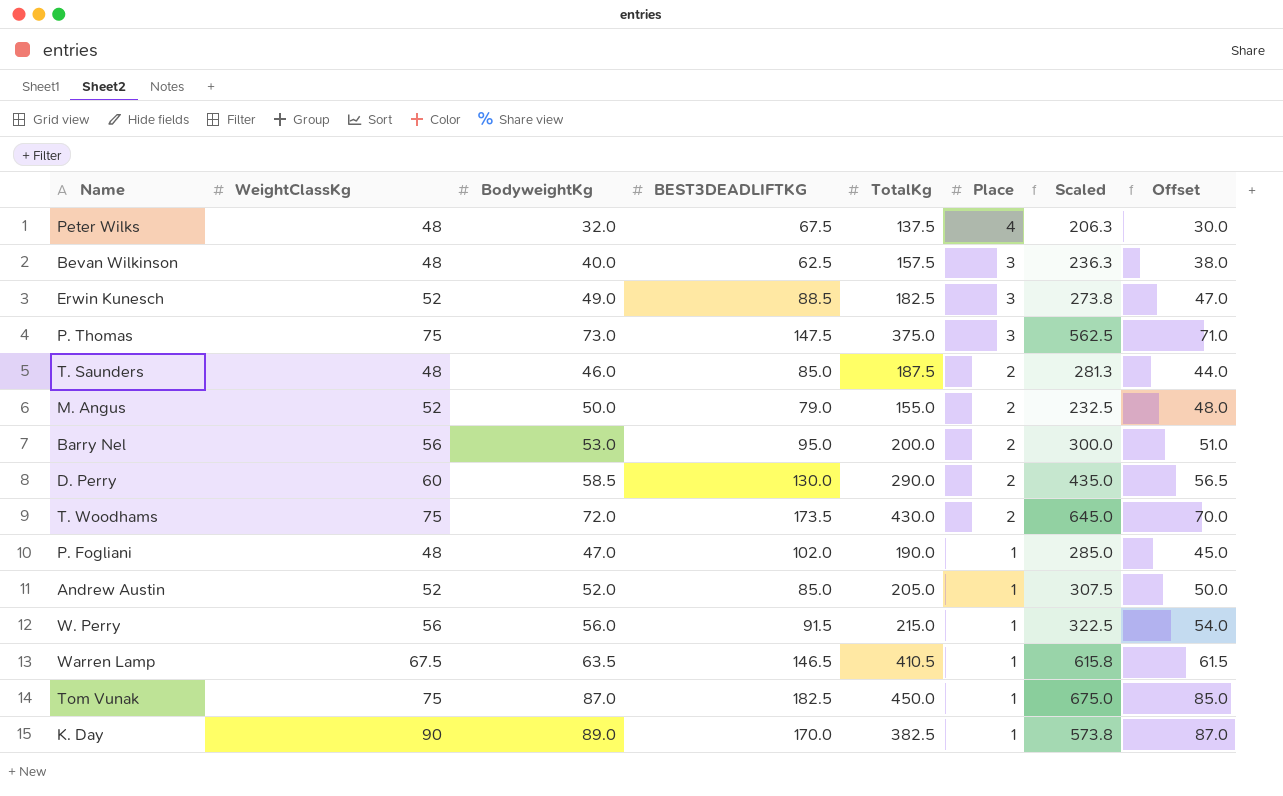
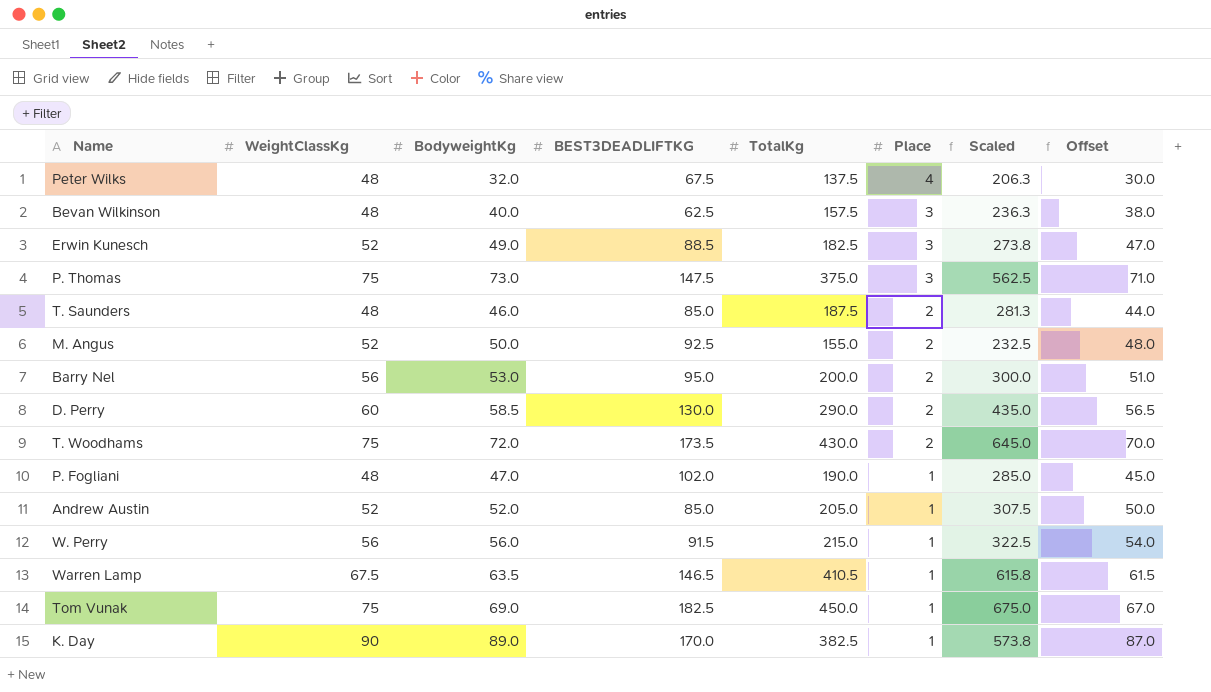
M. Angus | BEST3DEADLIFTKG: 79.0 -> 92.5
Tom Vunak | BodyweightKg: 87.0 -> 69.0
Tom Vunak | Offset: 85.0 -> 67.0

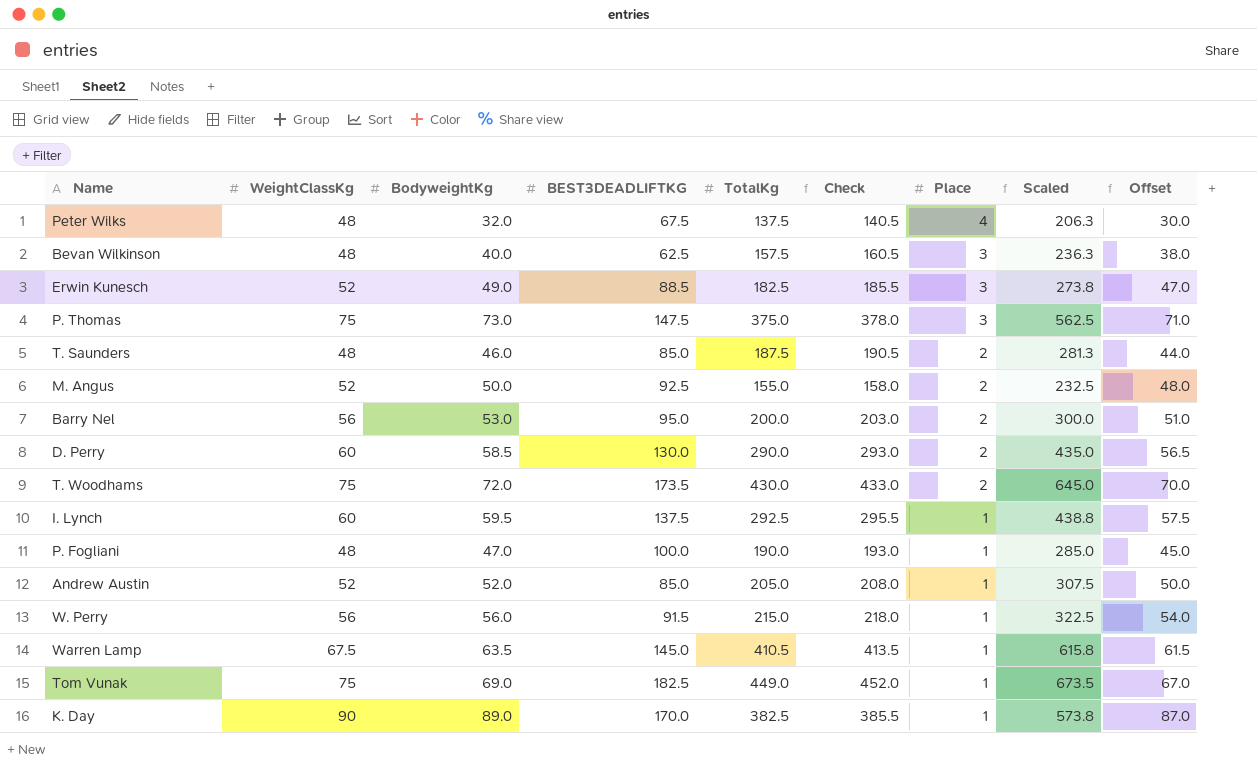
column Check | formula: none -> [TotalKg] + 3
row I. Lynch: none -> 60 | 59.5 | 137.5 | 292.5 | 295.5 | 1 | 438.8 | 57.5
P. Fogliani | BEST3DEADLIFTKG: 102.0 -> 100.0
Warren Lamp | BEST3DEADLIFTKG: 146.5 -> 145.0
Tom Vunak | TotalKg: 450.0 -> 449.0
Tom Vunak | Scaled: 675.0 -> 673.5

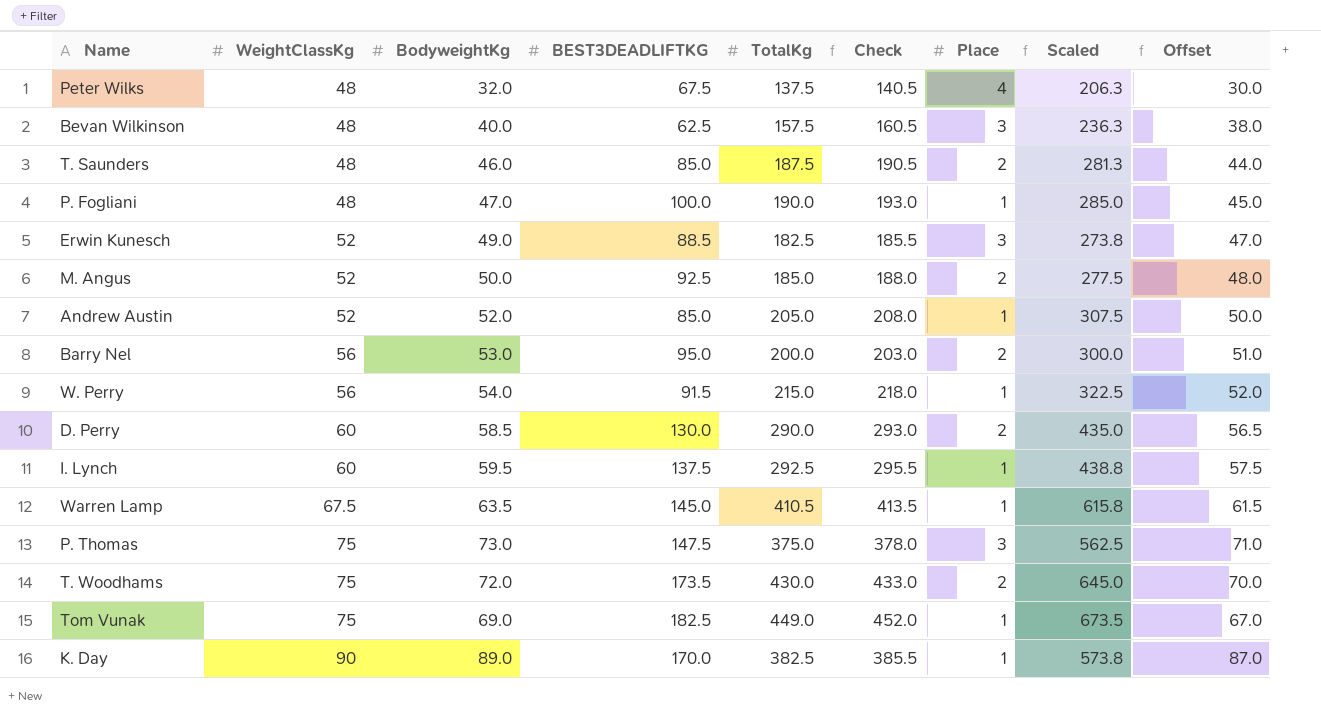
row order: Place descending -> WeightClassKg ascending
M. Angus | TotalKg: 155.0 -> 185.0
M. Angus | Check: 158.0 -> 188.0
M. Angus | Scaled: 232.5 -> 277.5
W. Perry | BodyweightKg: 56.0 -> 54.0
W. Perry | Offset: 54.0 -> 52.0

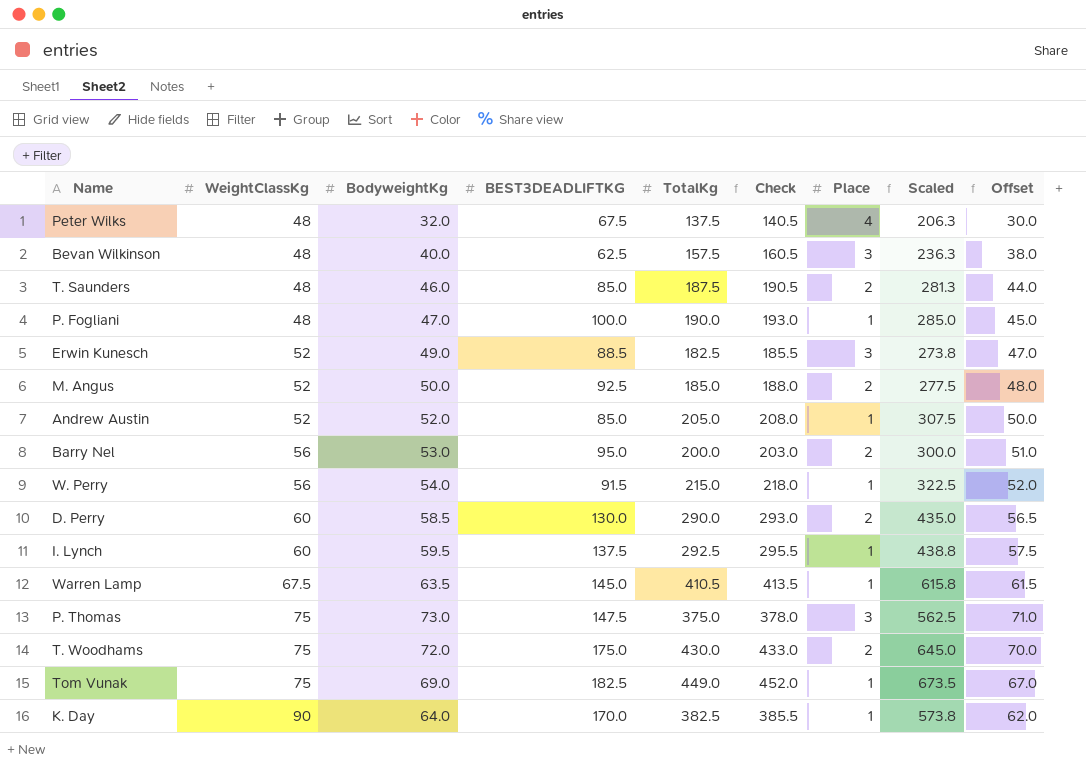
T. Woodhams | BEST3DEADLIFTKG: 173.5 -> 175.0
K. Day | BodyweightKg: 89.0 -> 64.0
K. Day | Offset: 87.0 -> 62.0

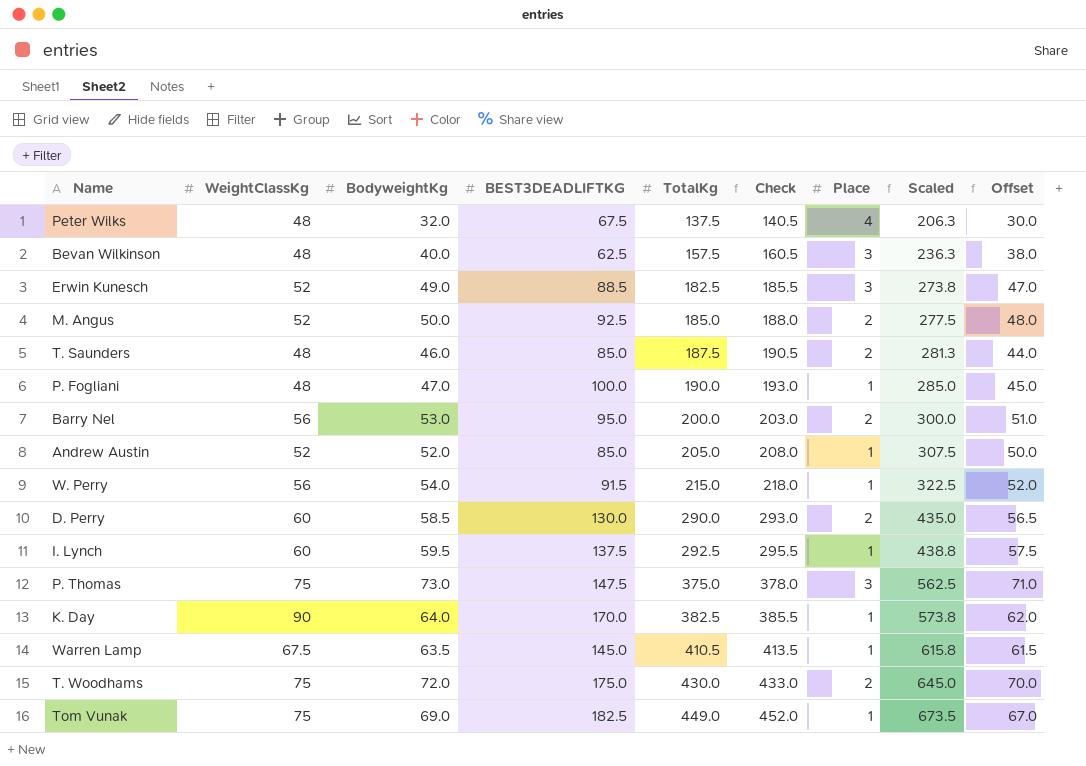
row order: WeightClassKg ascending -> TotalKg ascending

